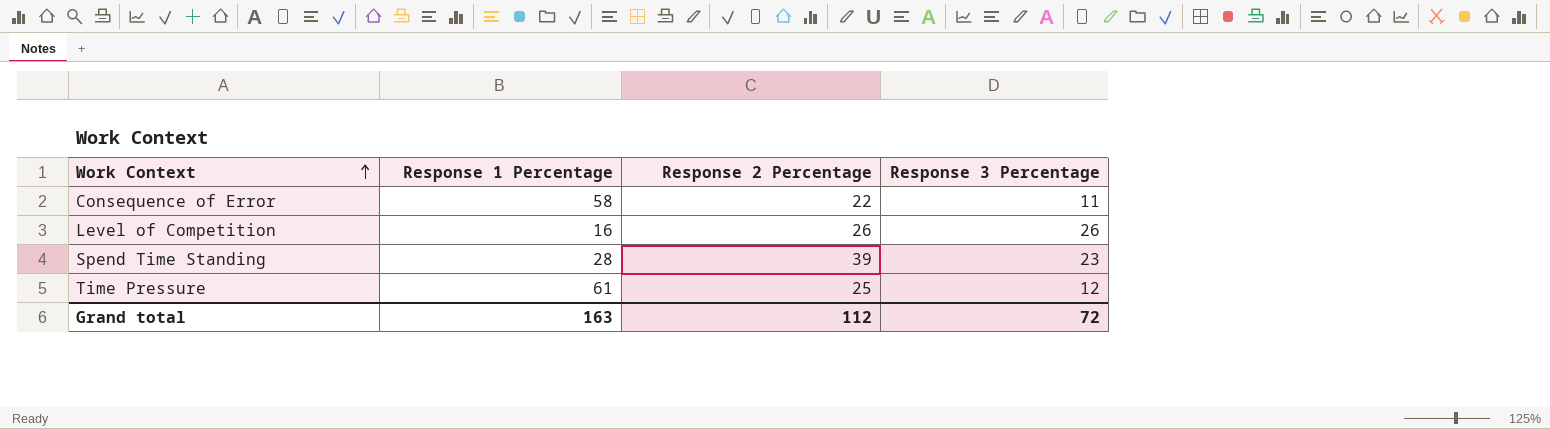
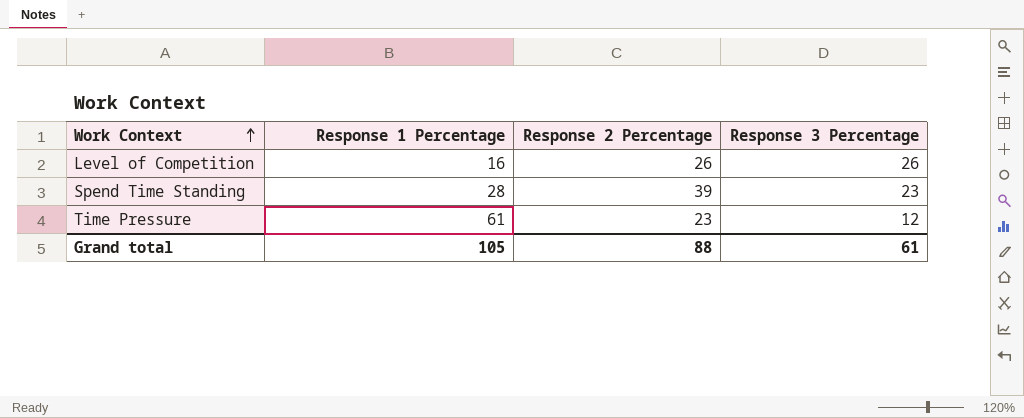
row Consequence of Error: 58 | 22 | 11 -> none
Time Pressure | Response 2 Percentage: 25 -> 23
Grand total | Response 1 Percentage: 163 -> 105
Grand total | Response 2 Percentage: 112 -> 88
Grand total | Response 3 Percentage: 72 -> 61

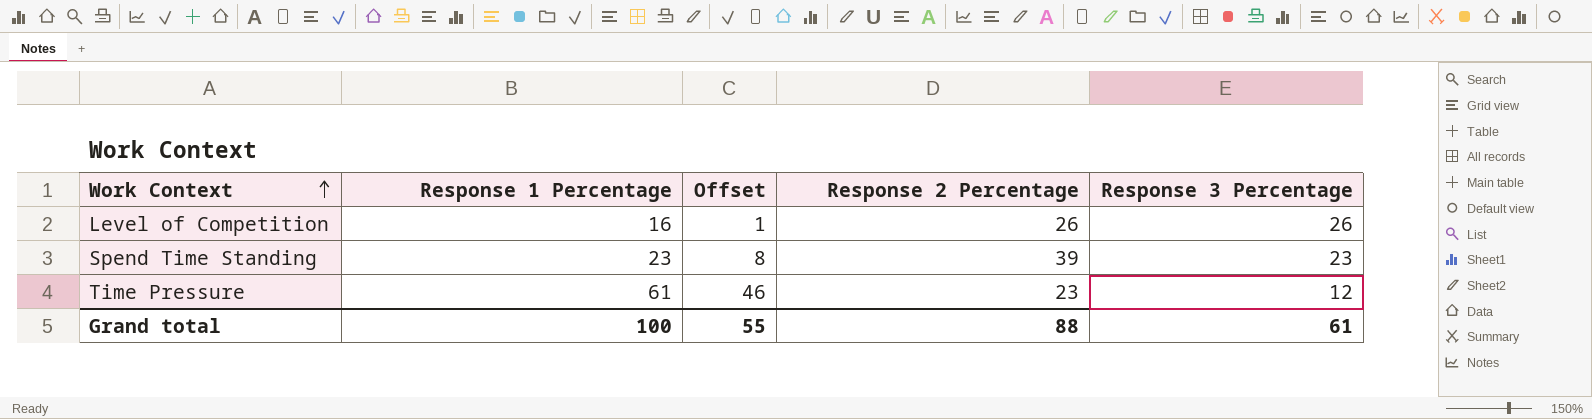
column Offset | formula: none -> [Response 1 Percentage] - 15
Spend Time Standing | Response 1 Percentage: 28 -> 23
Grand total | Response 1 Percentage: 105 -> 100

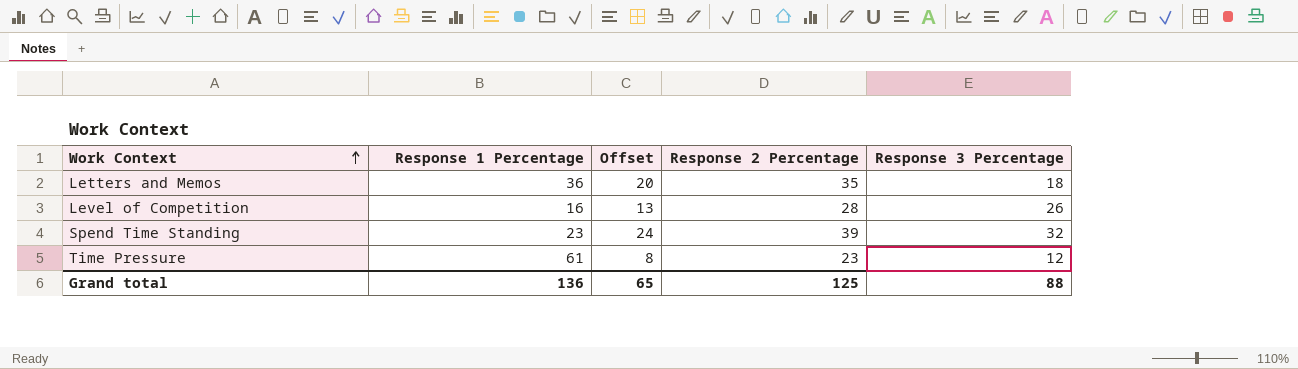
column Offset | formula: [Response 1 Percentage] - 15 -> [Response 2 Percentage] - 15
row Letters and Memos: none -> 36 | 20 | 35 | 18
Level of Competition | Response 2 Percentage: 26 -> 28
Spend Time Standing | Response 3 Percentage: 23 -> 32
Grand total | Response 1 Percentage: 100 -> 136
Grand total | Offset: 55 -> 65
Grand total | Response 2 Percentage: 88 -> 125
Grand total | Response 3 Percentage: 61 -> 88

